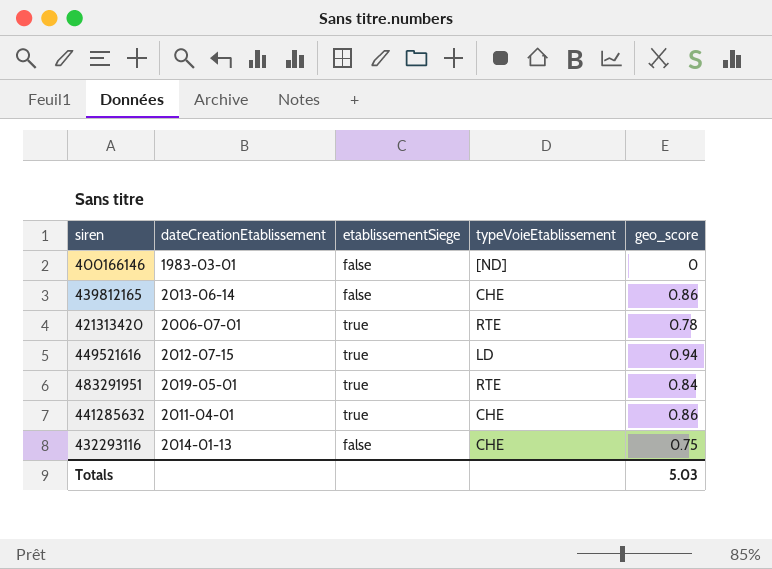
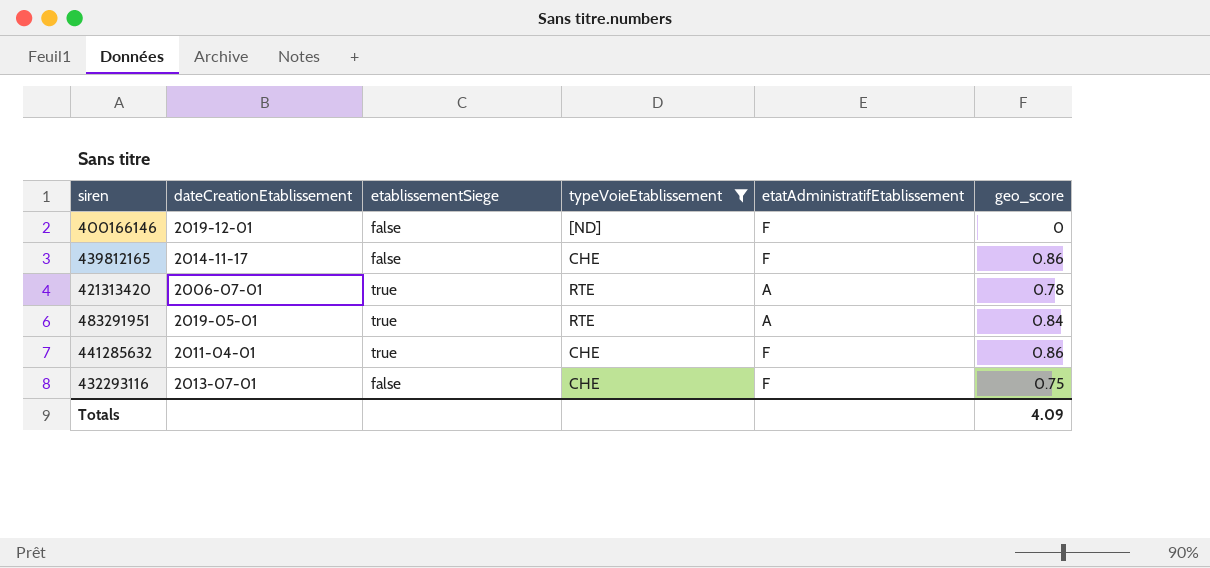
filter: none -> typeVoieEtablissement != LD
column etatAdministratifEtablissement | position: none -> 5
400166146 | dateCreationEtablissement: 1983-03-01 -> 2019-12-01
439812165 | dateCreationEtablissement: 2013-06-14 -> 2014-11-17
432293116 | dateCreationEtablissement: 2014-01-13 -> 2013-07-01
Totals | geo_score: 5.03 -> 4.09

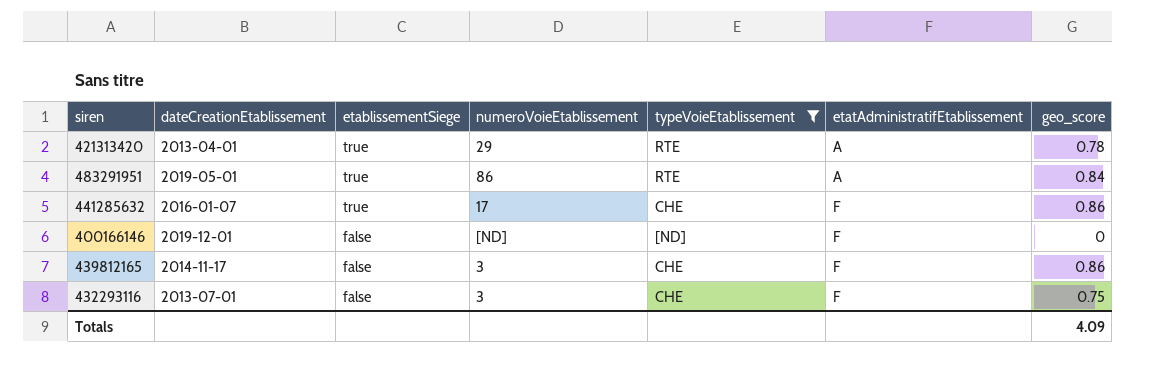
row order: none -> etablissementSiege descending
column numeroVoieEtablissement | position: none -> 4
421313420 | dateCreationEtablissement: 2006-07-01 -> 2013-04-01
441285632 | dateCreationEtablissement: 2011-04-01 -> 2016-01-07

